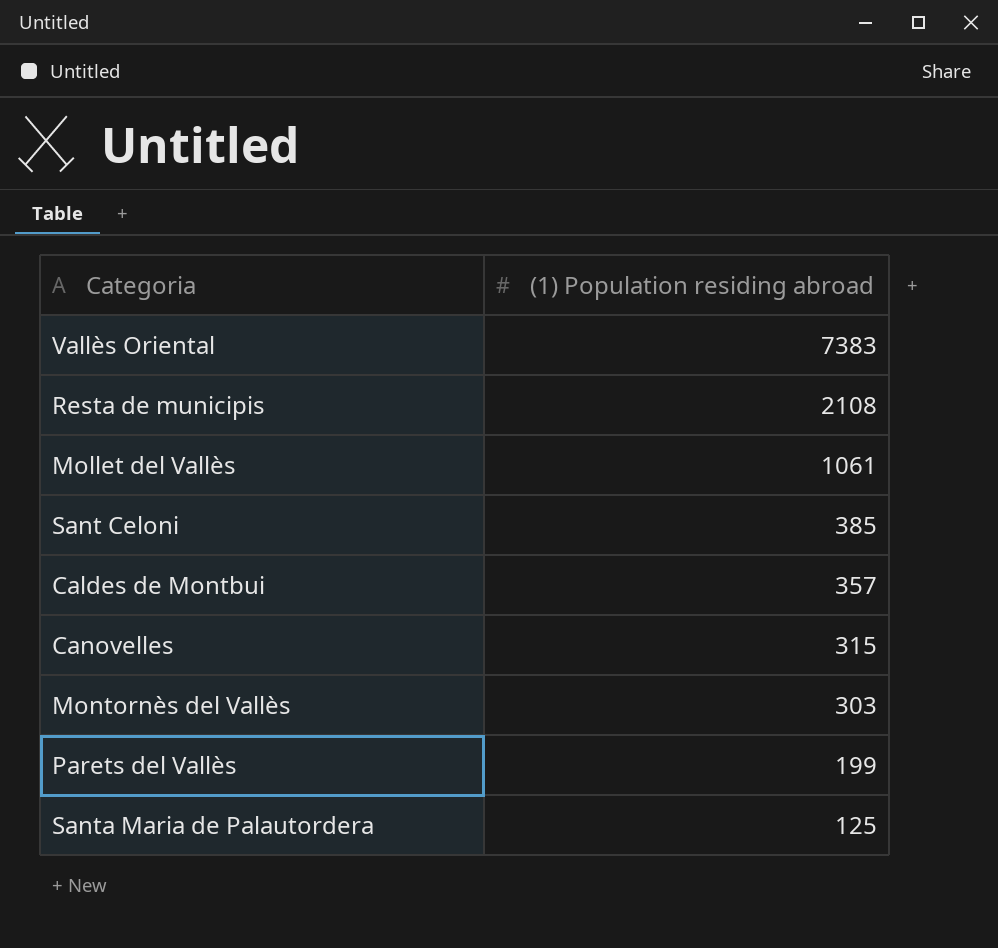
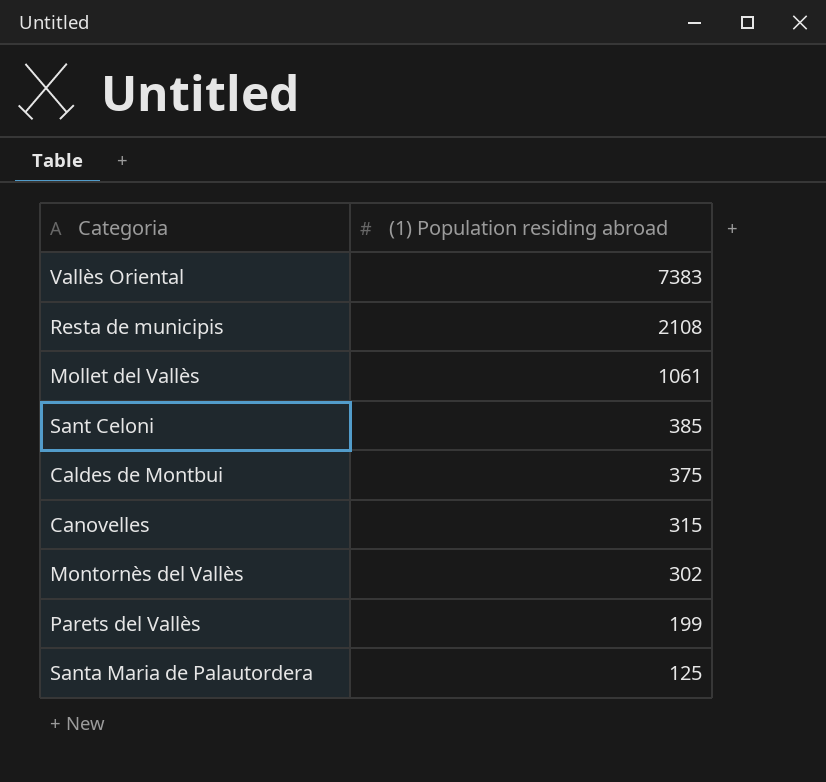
Caldes de Montbui | (1) Population residing abroad: 357 -> 375
Montornès del Vallès | (1) Population residing abroad: 303 -> 302

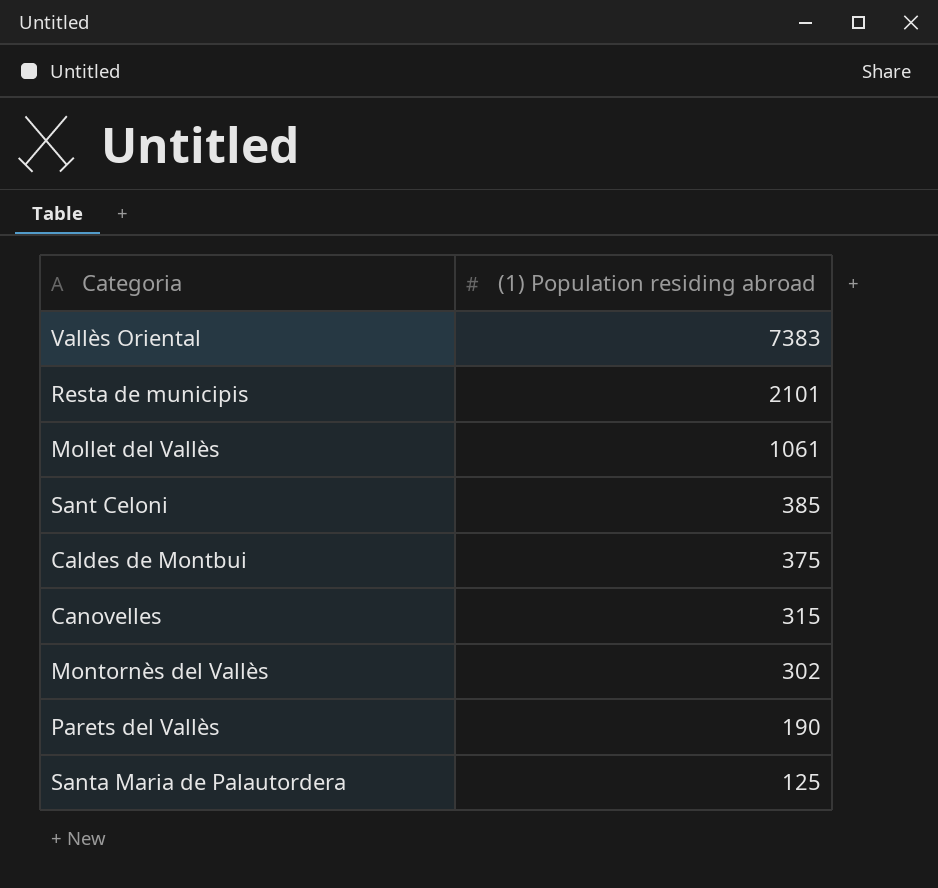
Resta de municipis | (1) Population residing abroad: 2108 -> 2101
Parets del Vallès | (1) Population residing abroad: 199 -> 190

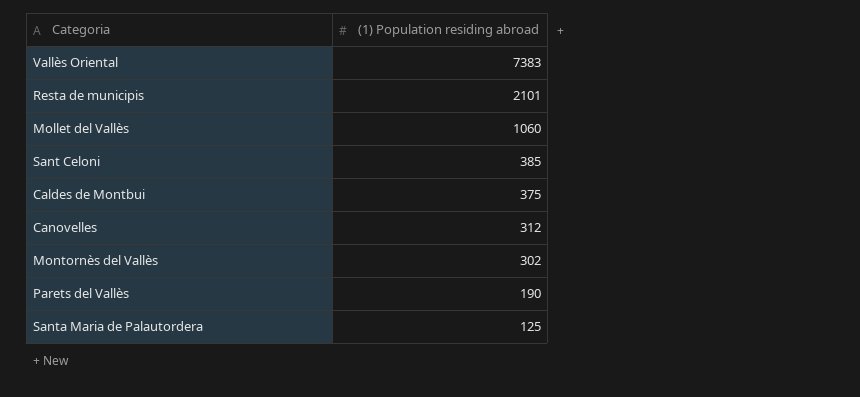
Mollet del Vallès | (1) Population residing abroad: 1061 -> 1060
Canovelles | (1) Population residing abroad: 315 -> 312

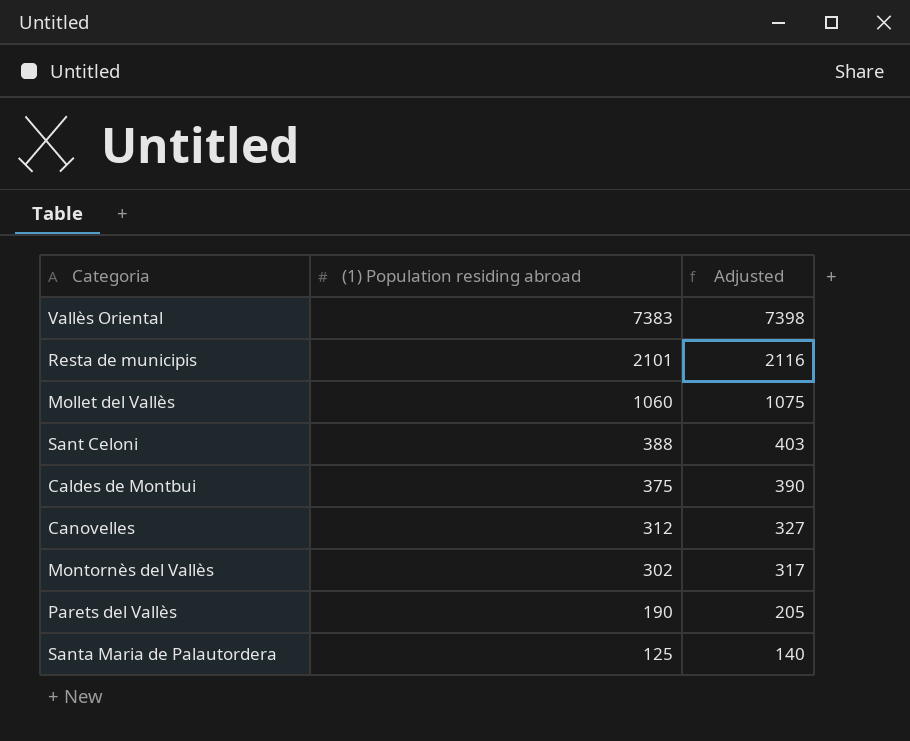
column Adjusted | formula: none -> [(1) Population residing abroad] + 15
Sant Celoni | (1) Population residing abroad: 385 -> 388

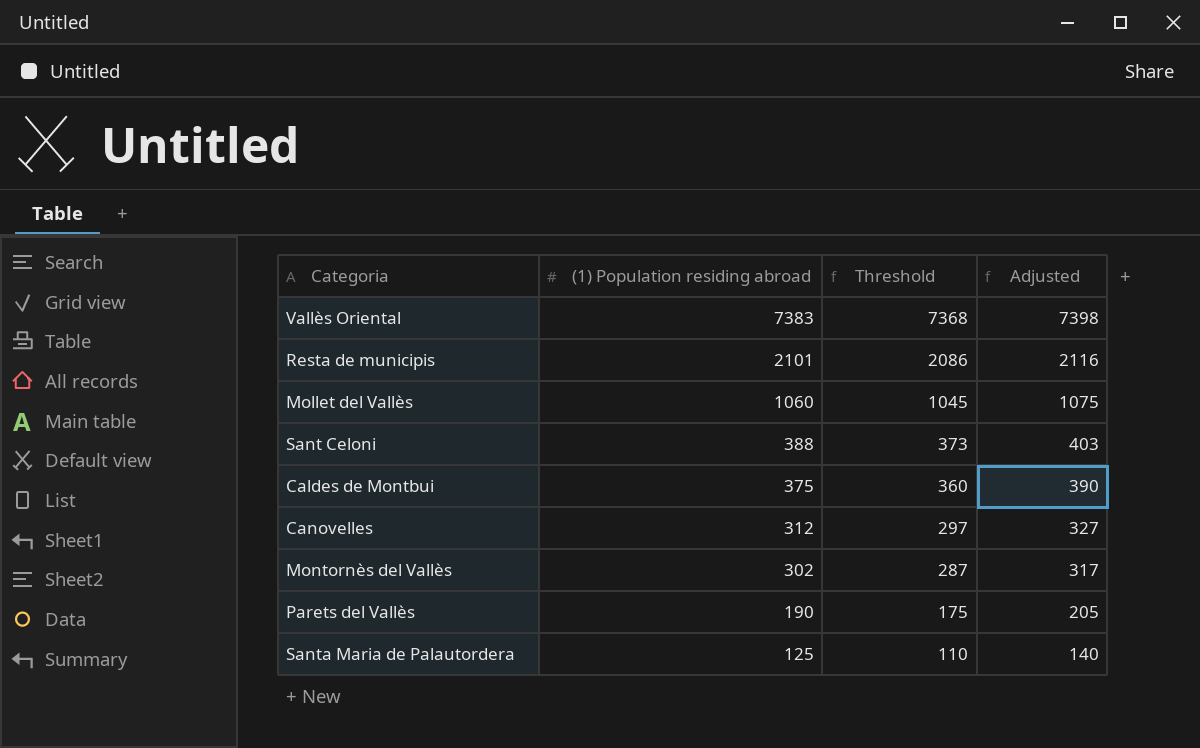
column Threshold | formula: none -> [(1) Population residing abroad] - 15

